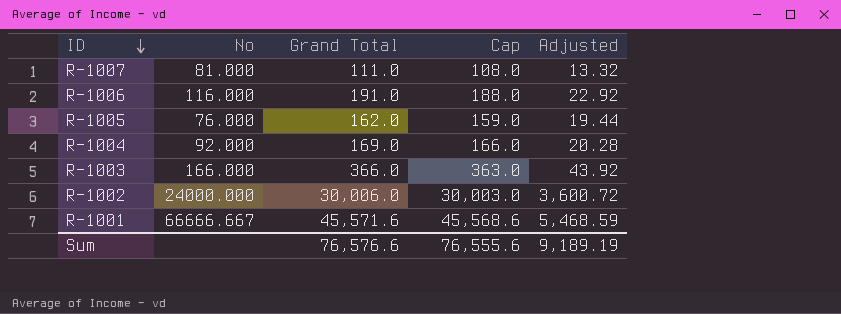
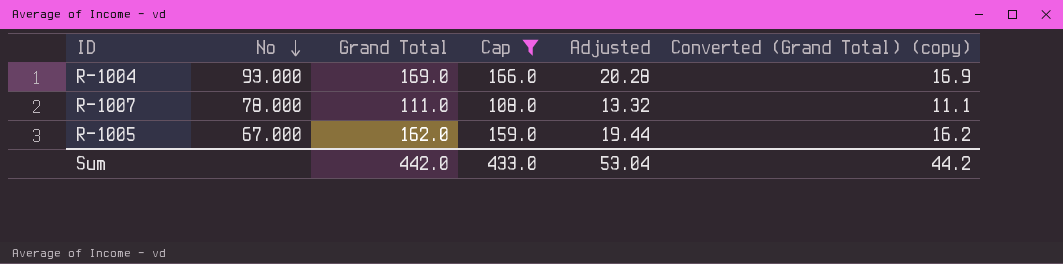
filter: none -> Cap <= 166.0
row order: ID descending -> No descending
column Converted (Grand Total) (copy) | formula: none -> [Grand Total] * 0.1
R-1004 | No: 92.000 -> 93.000
R-1007 | No: 81.000 -> 78.000
R-1005 | No: 76.000 -> 67.000
Sum | Grand Total: 76,576.6 -> 442.0
Sum | Cap: 76,555.6 -> 433.0
Sum | Adjusted: 9,189.19 -> 53.04

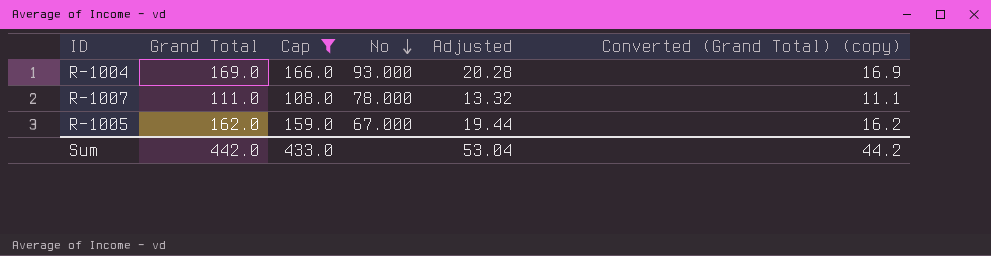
column No | position: 2 -> 4

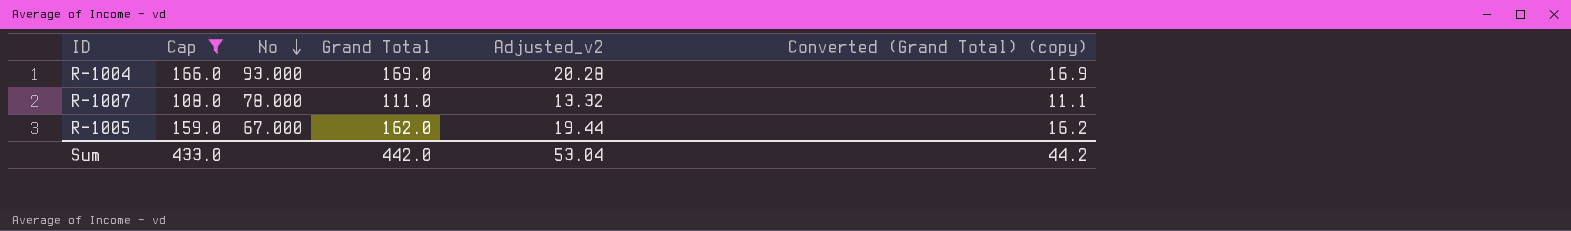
column Grand Total | position: 2 -> 4
column name: Adjusted -> Adjusted_v2

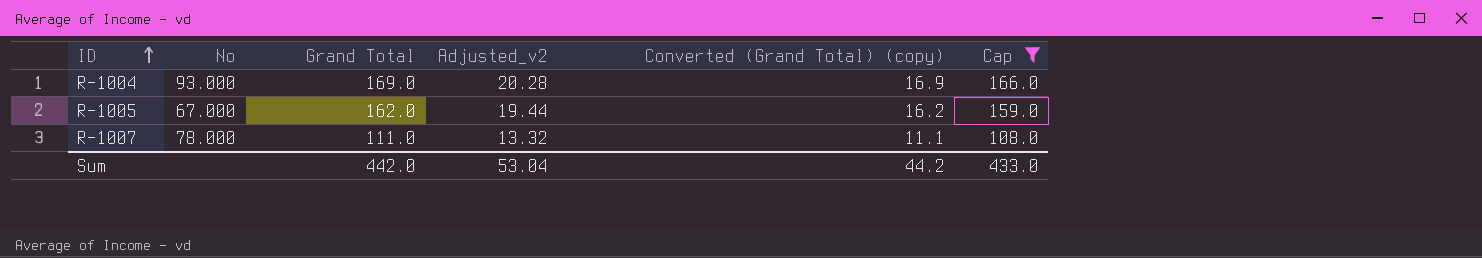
row order: No descending -> ID ascending
column Cap | position: 2 -> 6

